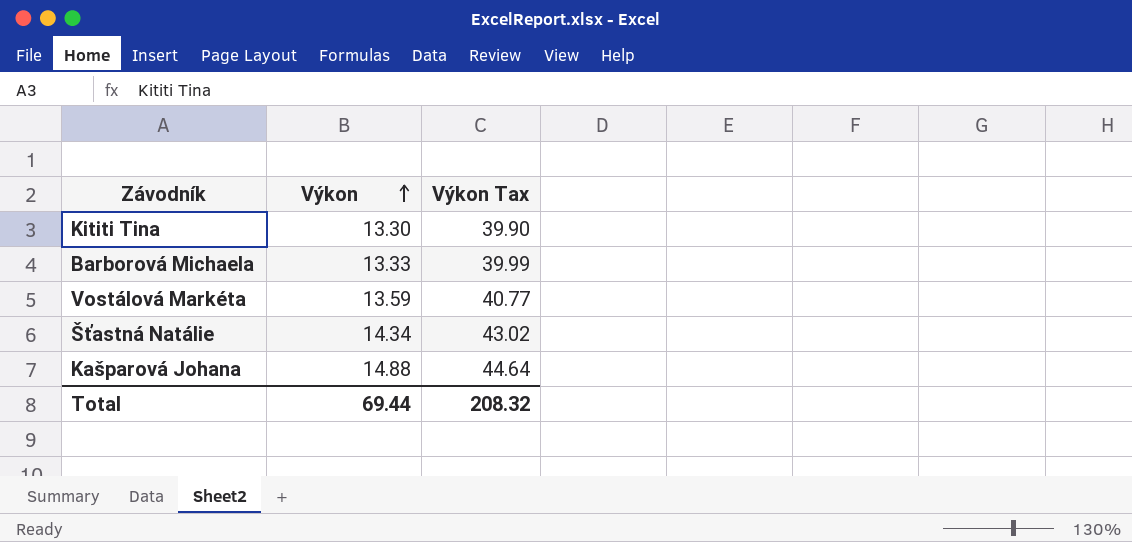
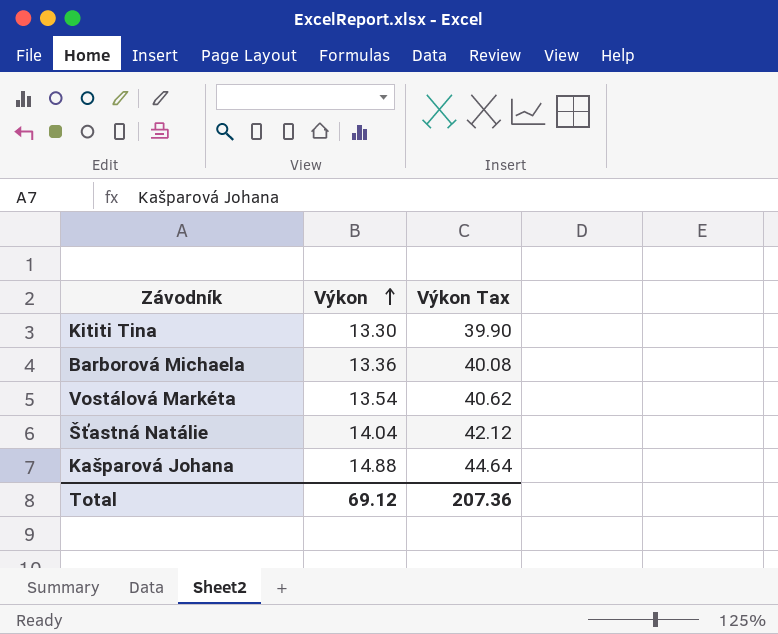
Barborová Michaela | Výkon: 13.33 -> 13.36
Barborová Michaela | Výkon Tax: 39.99 -> 40.08
Vostálová Markéta | Výkon: 13.59 -> 13.54
Vostálová Markéta | Výkon Tax: 40.77 -> 40.62
Šťastná Natálie | Výkon: 14.34 -> 14.04
Šťastná Natálie | Výkon Tax: 43.02 -> 42.12
Total | Výkon: 69.44 -> 69.12
Total | Výkon Tax: 208.32 -> 207.36

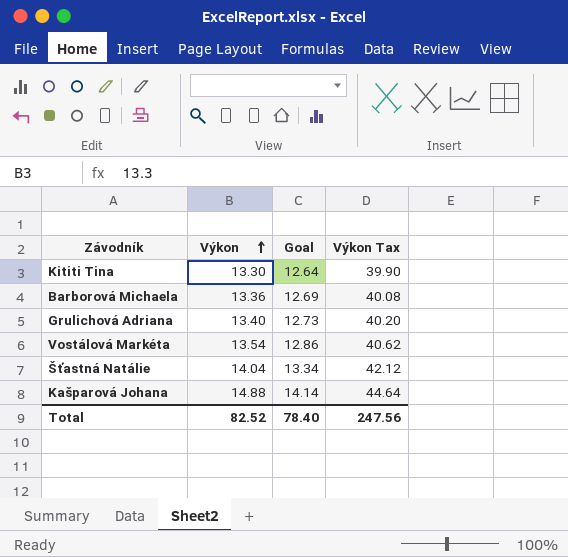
column Goal | formula: none -> [Výkon] * 0.95
row Grulichová Adriana: none -> 13.40 | 12.73 | 40.20
Total | Výkon: 69.12 -> 82.52
Total | Výkon Tax: 207.36 -> 247.56

